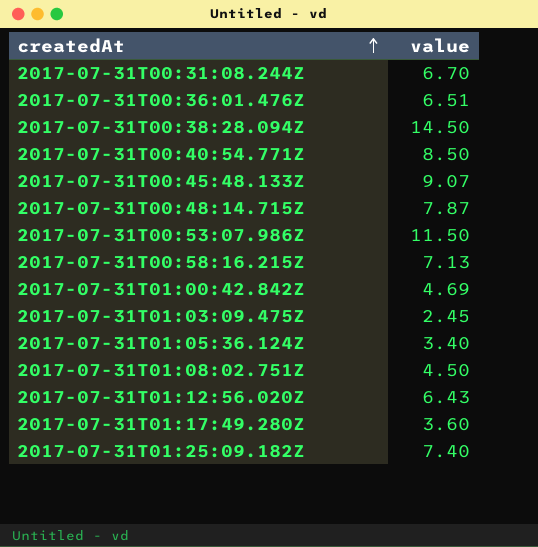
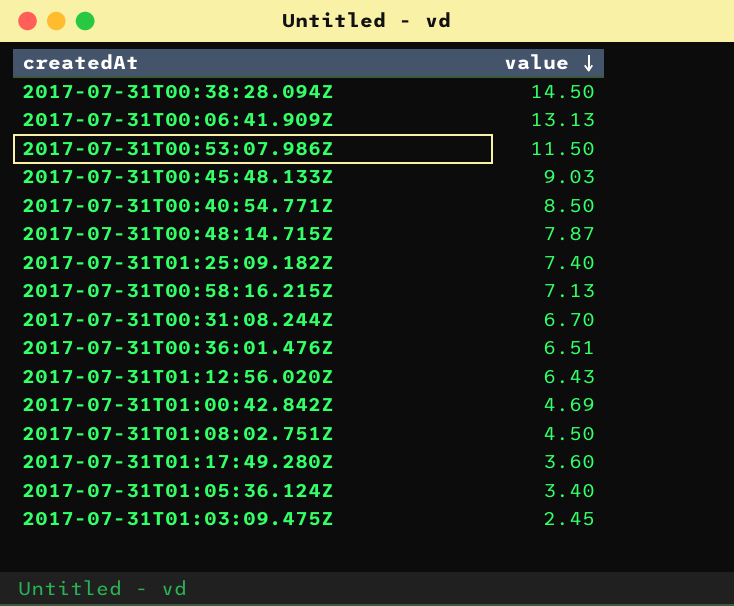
row order: createdAt ascending -> value descending
row 2017-07-31T00:06:41.909Z: none -> 13.13
2017-07-31T00:45:48.133Z | value: 9.07 -> 9.03

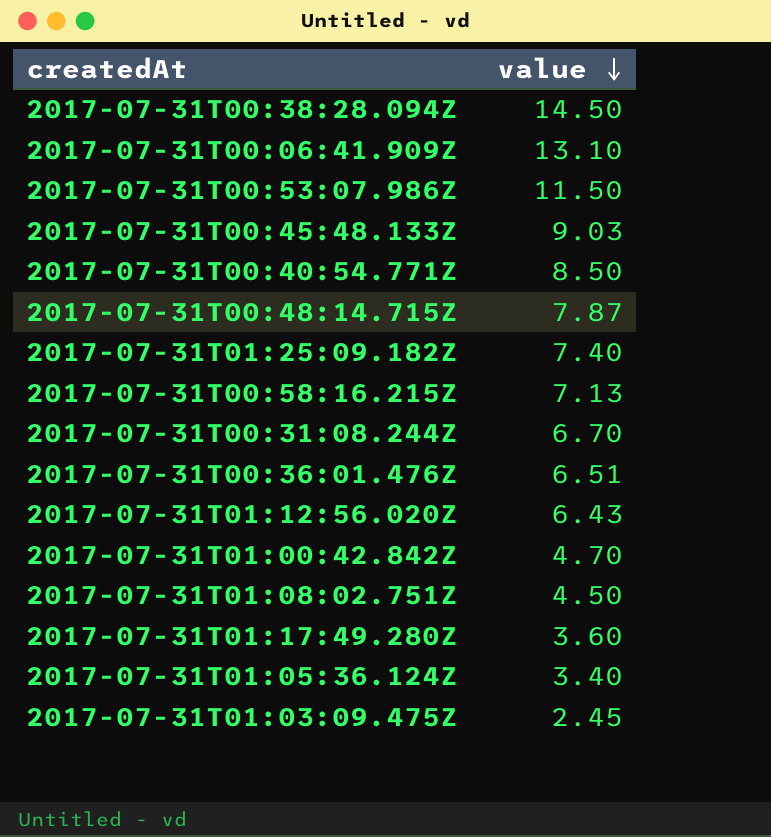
2017-07-31T00:06:41.909Z | value: 13.13 -> 13.10
2017-07-31T01:00:42.842Z | value: 4.69 -> 4.70

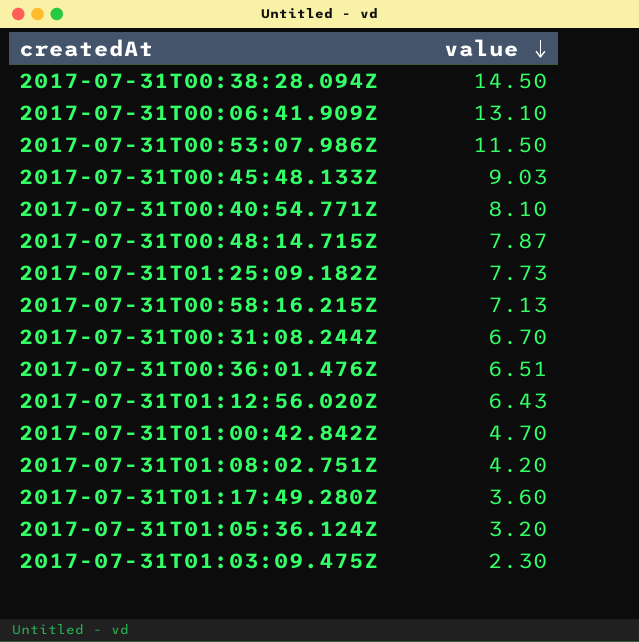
2017-07-31T00:40:54.771Z | value: 8.50 -> 8.10
2017-07-31T01:25:09.182Z | value: 7.40 -> 7.73
2017-07-31T01:08:02.751Z | value: 4.50 -> 4.20
2017-07-31T01:05:36.124Z | value: 3.40 -> 3.20
2017-07-31T01:03:09.475Z | value: 2.45 -> 2.30

